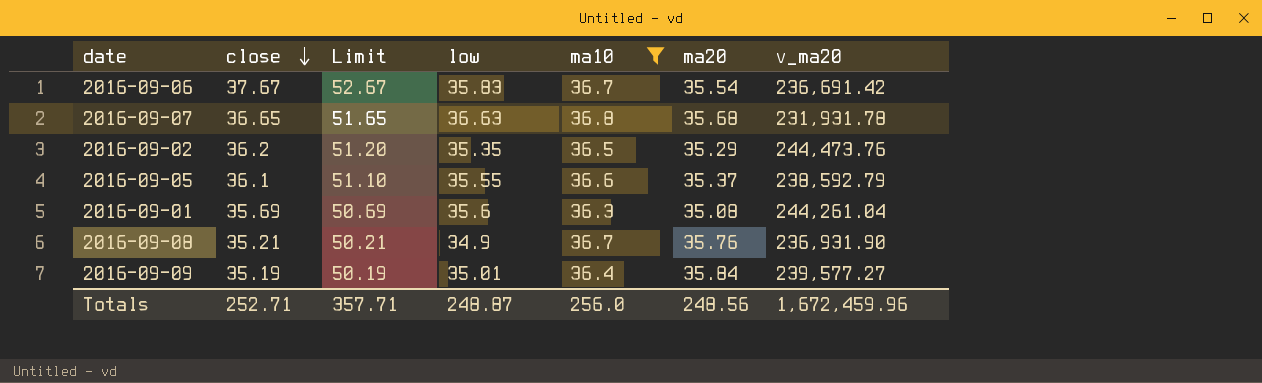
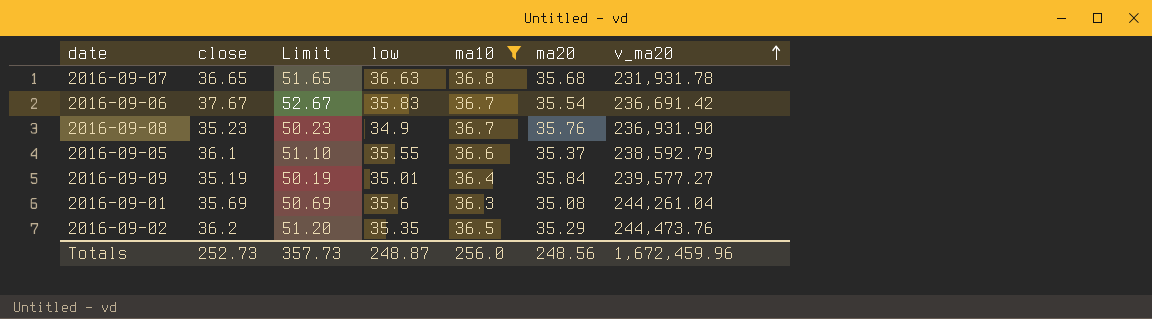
row order: close descending -> v_ma20 ascending
2016-09-08 | close: 35.21 -> 35.23
2016-09-08 | Limit: 50.21 -> 50.23
Totals | close: 252.71 -> 252.73
Totals | Limit: 357.71 -> 357.73

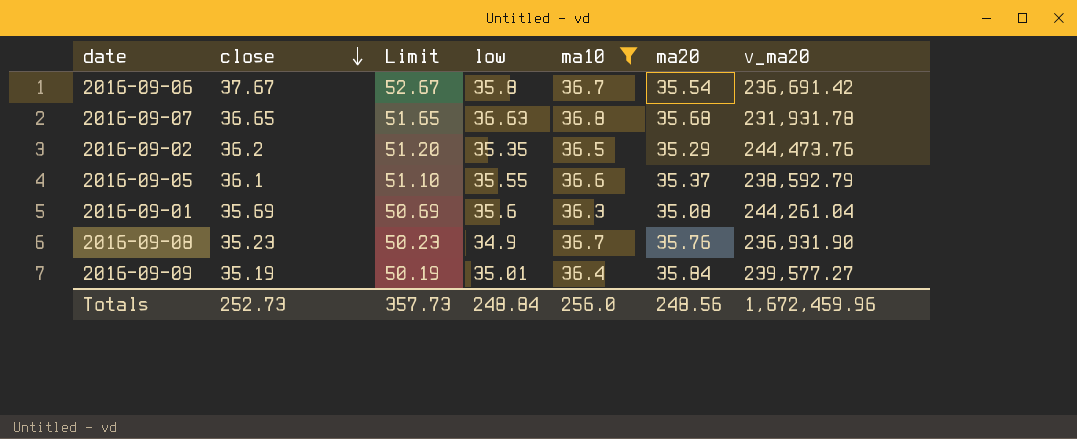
row order: v_ma20 ascending -> close descending
2016-09-06 | low: 35.83 -> 35.8
Totals | low: 248.87 -> 248.84

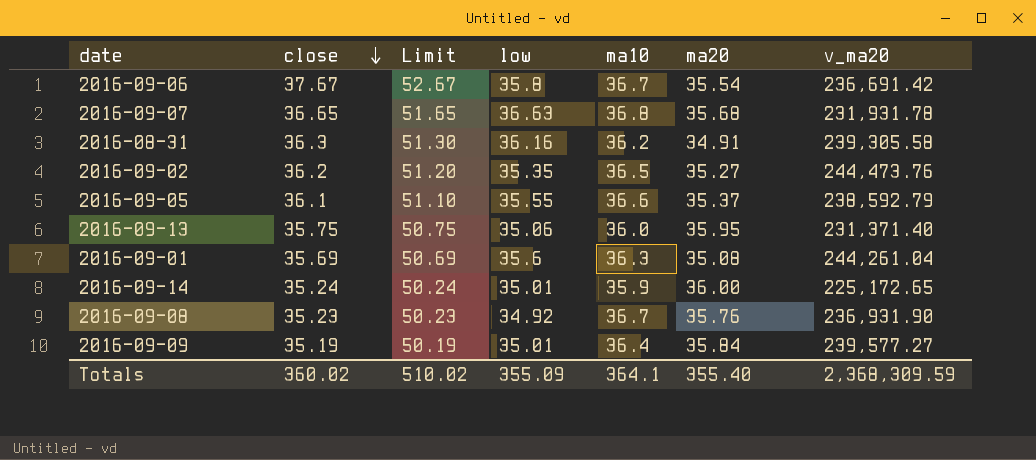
filter: ma10 >= 36.3 -> none
2016-09-02 | ma20: 35.29 -> 35.27
2016-09-08 | low: 34.9 -> 34.92
Totals | close: 252.73 -> 360.02
Totals | Limit: 357.73 -> 510.02
Totals | low: 248.84 -> 355.09
Totals | ma10: 256.0 -> 364.1
Totals | ma20: 248.56 -> 355.40
Totals | v_ma20: 1,672,459.96 -> 2,368,309.59

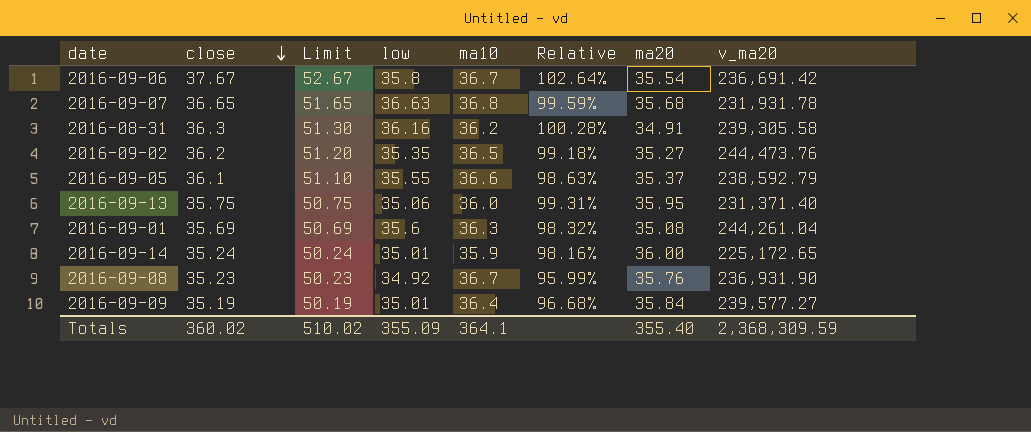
column Relative | formula: none -> [close] / [ma10]

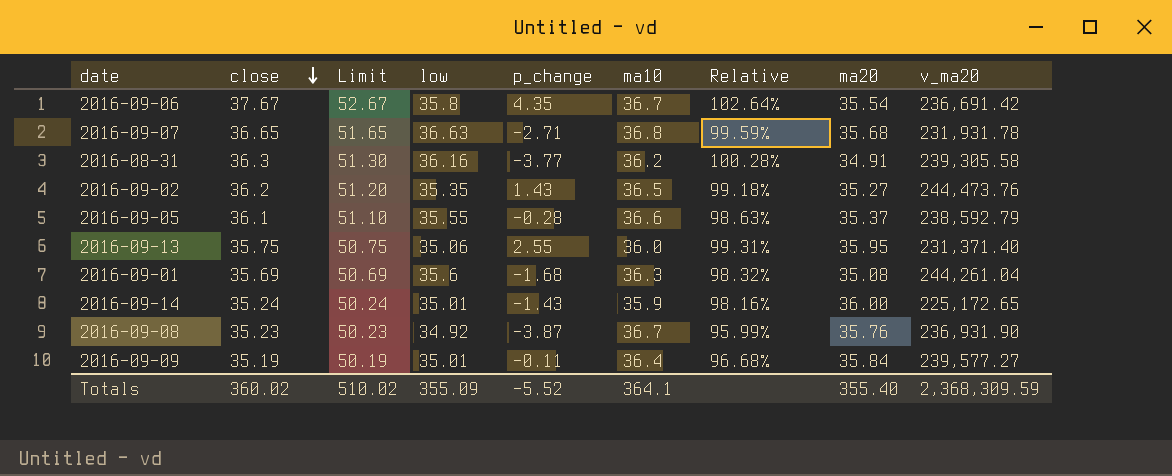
column p_change | position: none -> 5

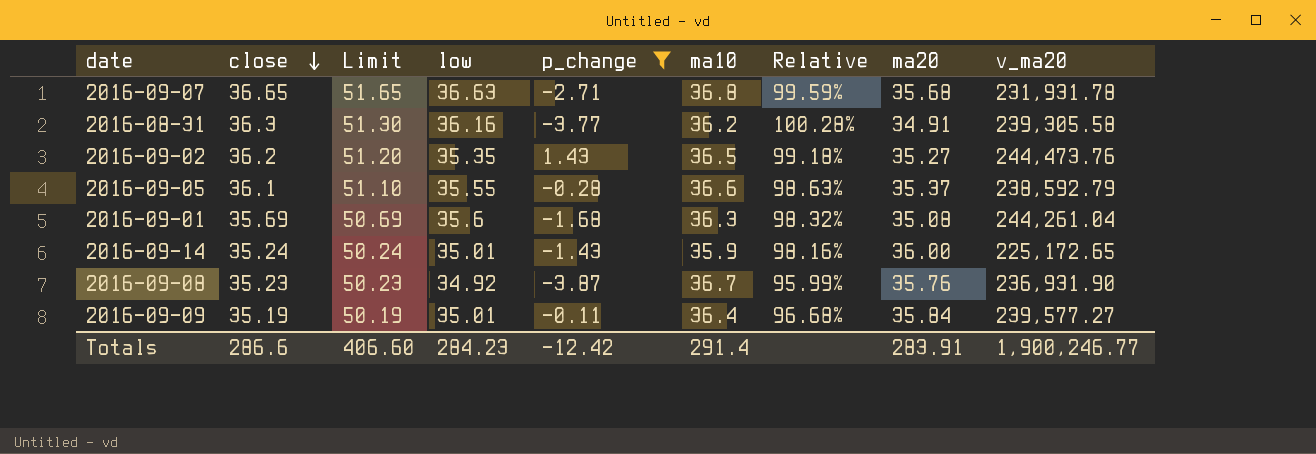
filter: none -> p_change <= 1.43
Totals | close: 360.02 -> 286.6
Totals | Limit: 510.02 -> 406.60
Totals | low: 355.09 -> 284.23
Totals | p_change: -5.52 -> -12.42
Totals | ma10: 364.1 -> 291.4
Totals | ma20: 355.40 -> 283.91
Totals | v_ma20: 2,368,309.59 -> 1,900,246.77

